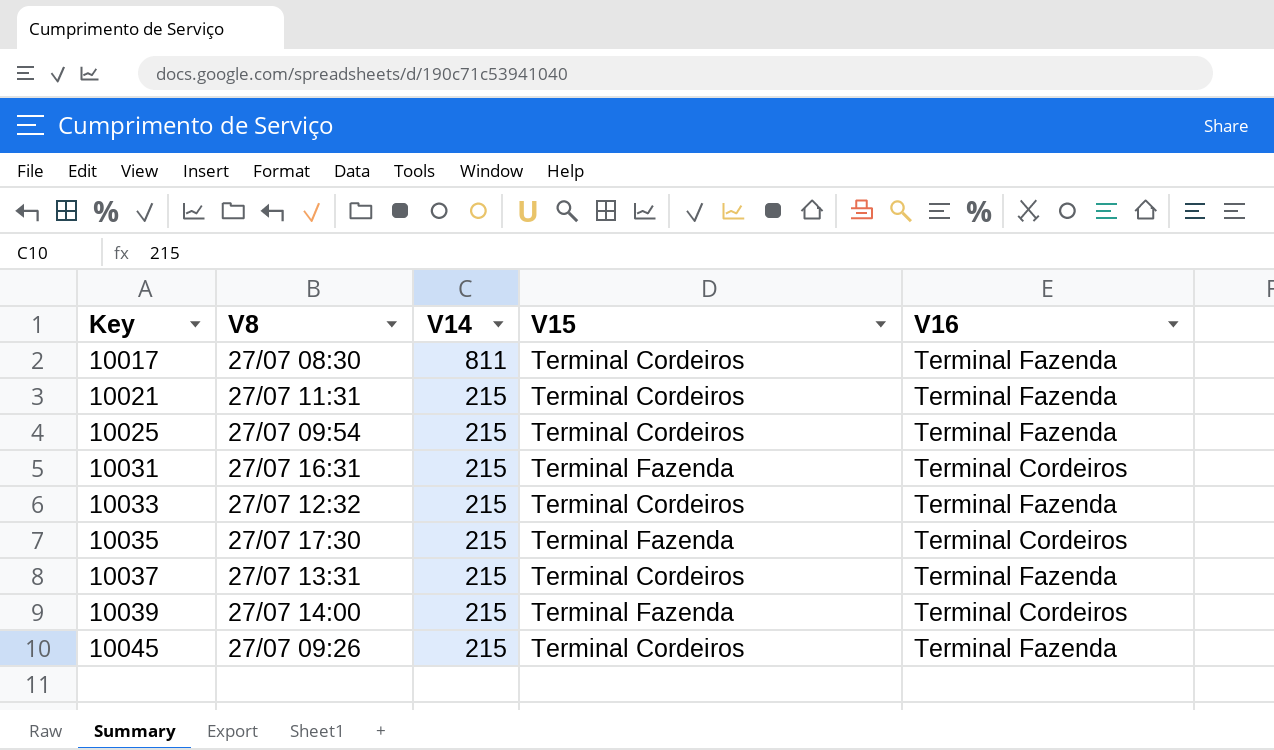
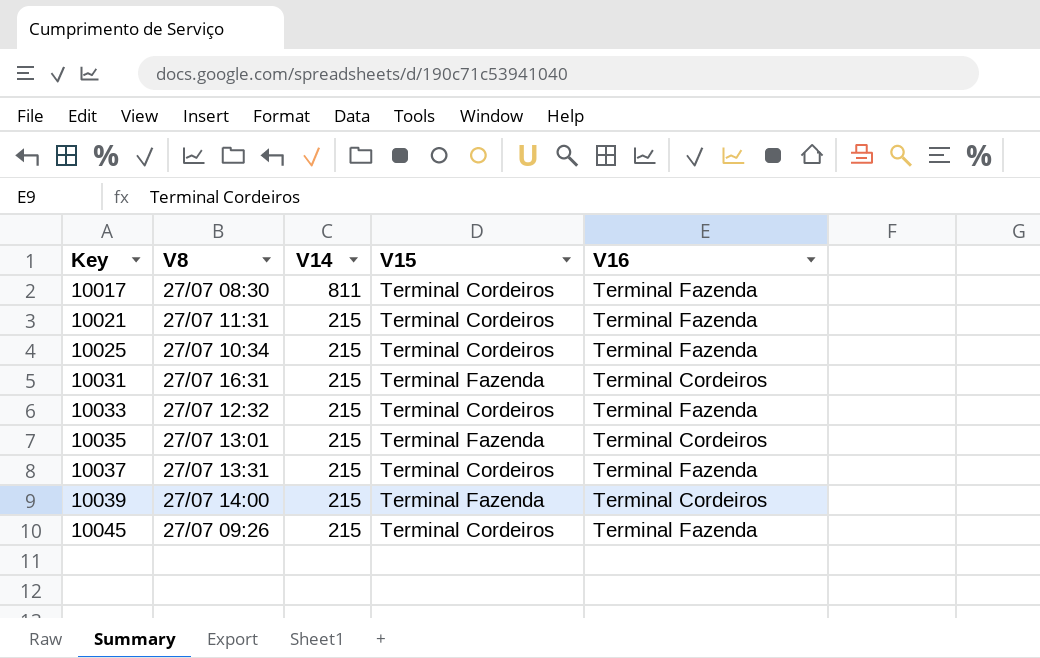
10025 | V8: 27/07 09:54 -> 27/07 10:34
10035 | V8: 27/07 17:30 -> 27/07 13:01

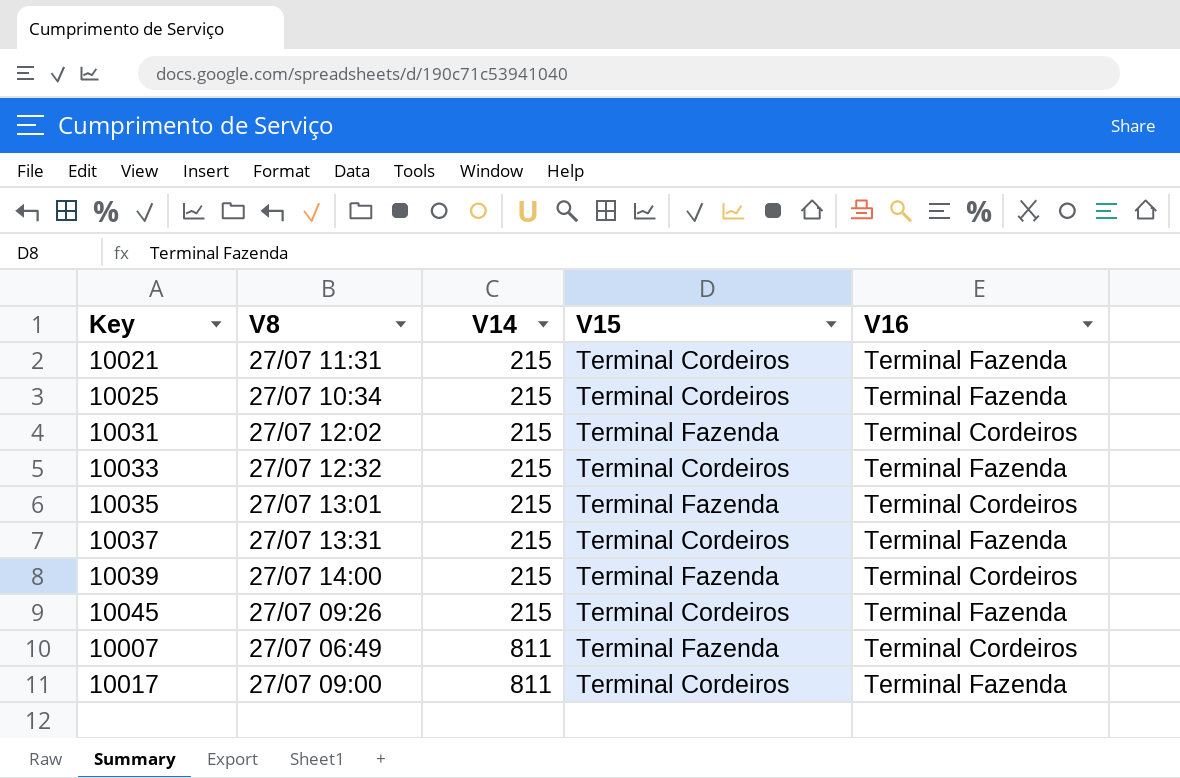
row order: Key ascending -> V14 ascending
10031 | V8: 27/07 16:31 -> 27/07 12:02
row 10007: none -> 27/07 06:49 | 811 | Terminal Fazenda | Terminal Cordeiros
10017 | V8: 27/07 08:30 -> 27/07 09:00

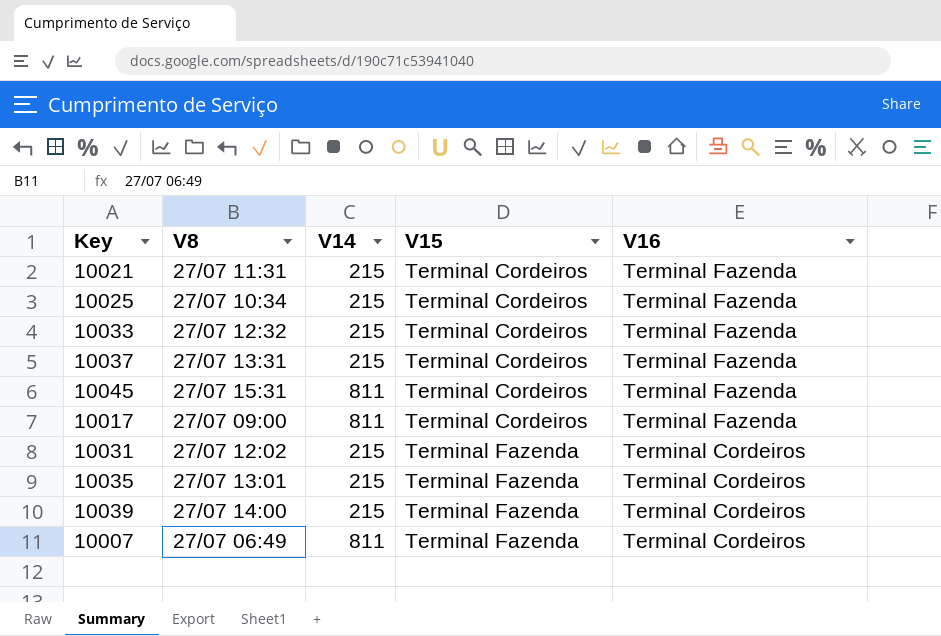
row order: V14 ascending -> V15 ascending
10045 | V8: 27/07 09:26 -> 27/07 15:31
10045 | V14: 215 -> 811

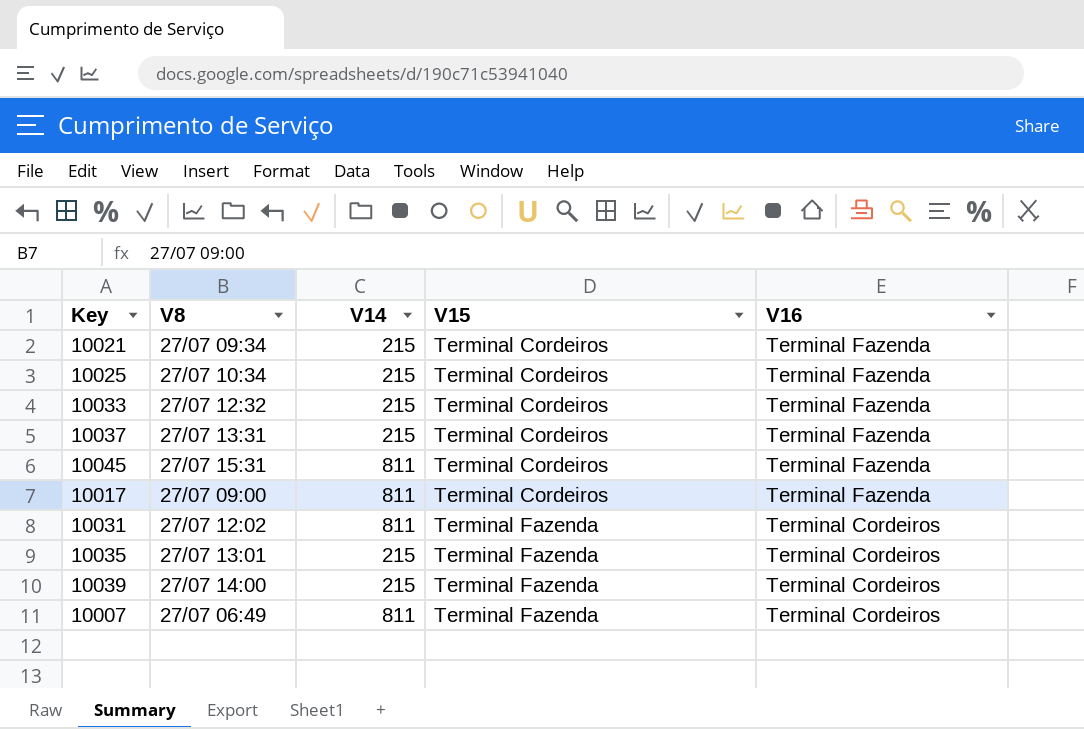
10021 | V8: 27/07 11:31 -> 27/07 09:34
10031 | V14: 215 -> 811

